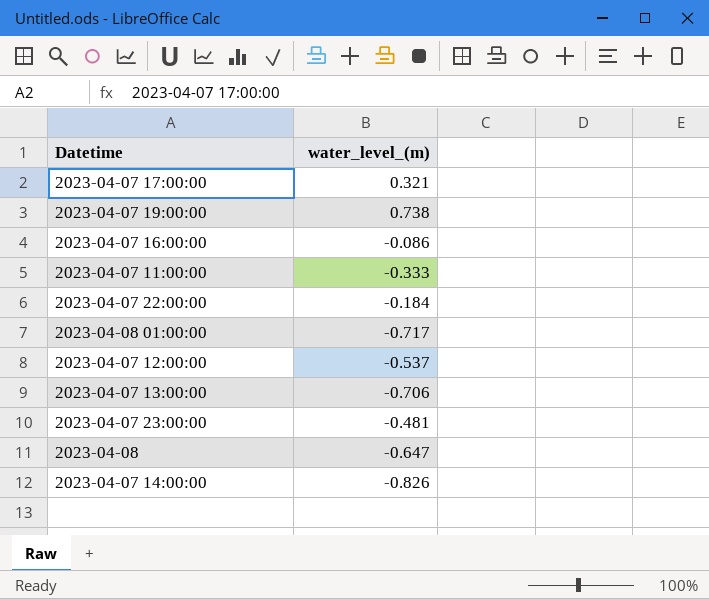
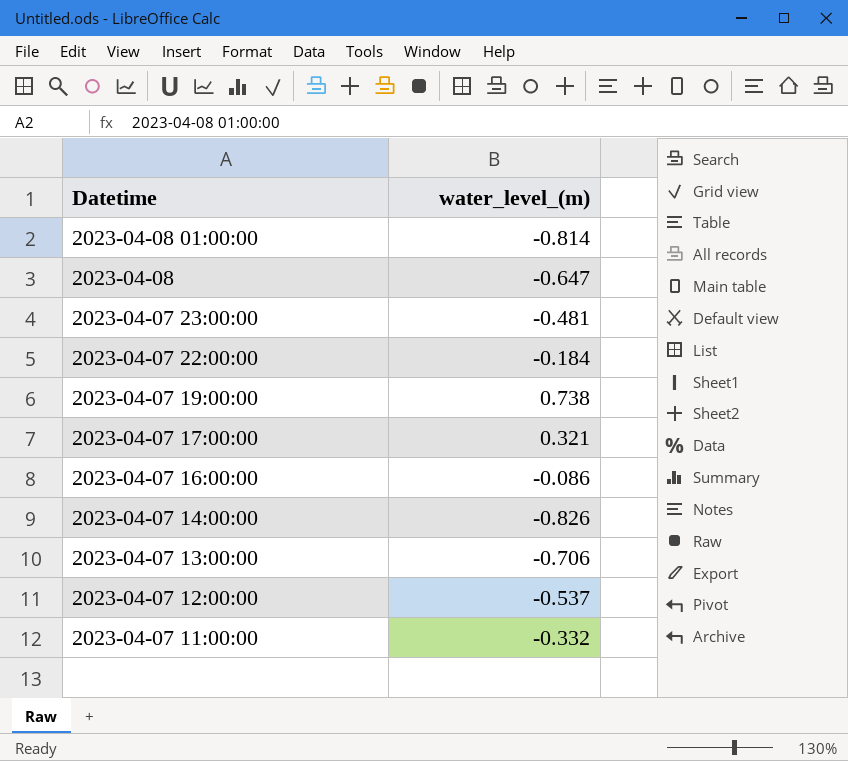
row order: none -> Datetime descending
2023-04-08 01:00:00 | water_level_(m): -0.717 -> -0.814
2023-04-07 11:00:00 | water_level_(m): -0.333 -> -0.332

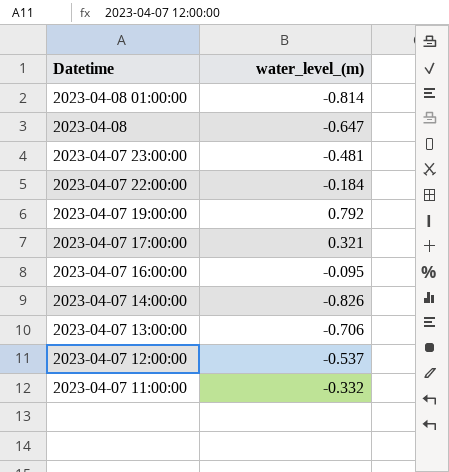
2023-04-07 19:00:00 | water_level_(m): 0.738 -> 0.792
2023-04-07 16:00:00 | water_level_(m): -0.086 -> -0.095

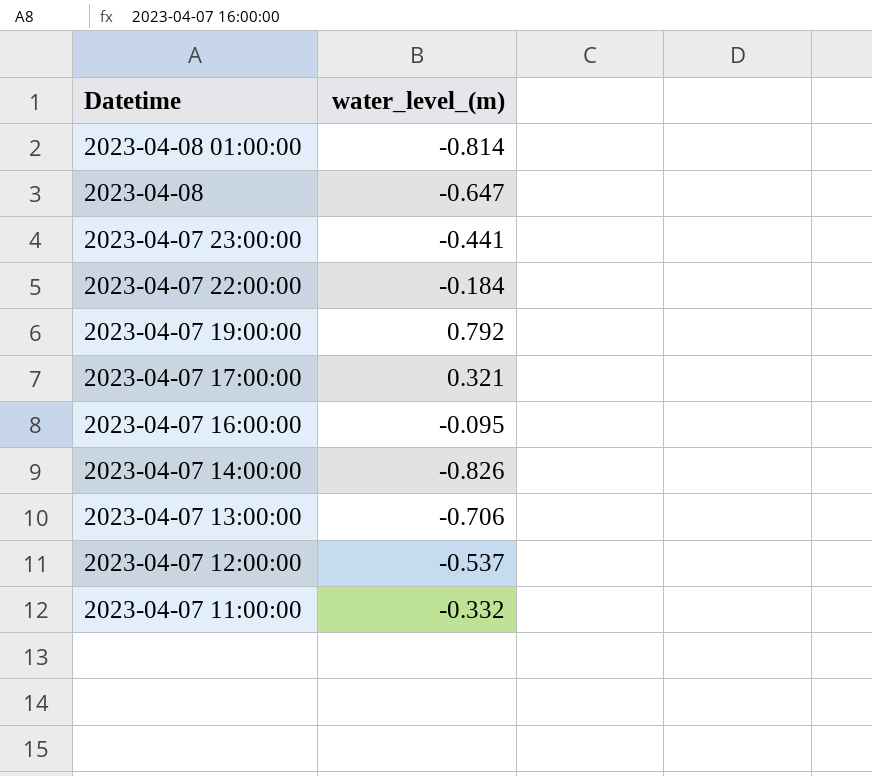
2023-04-07 23:00:00 | water_level_(m): -0.481 -> -0.441

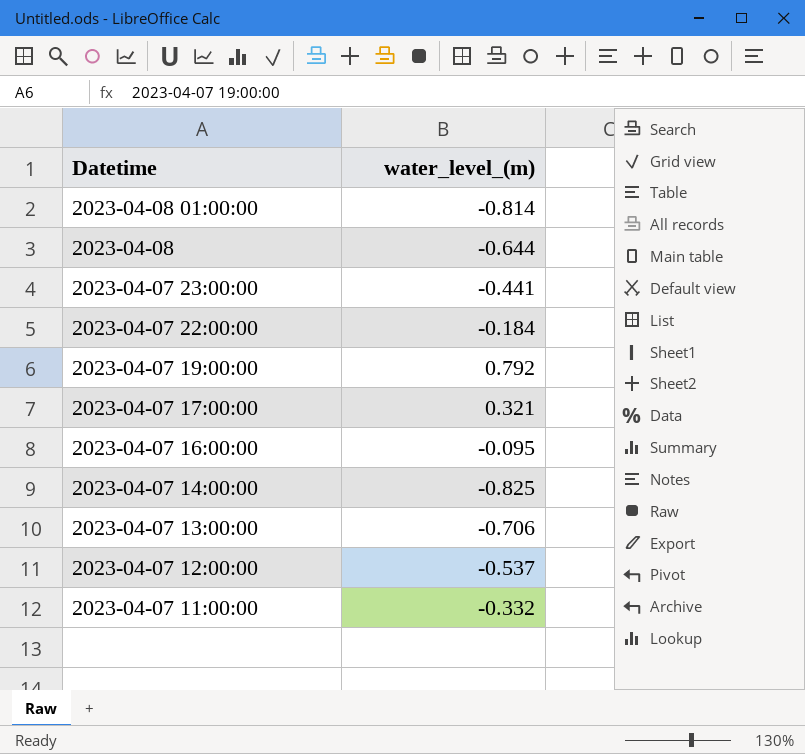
2023-04-08 | water_level_(m): -0.647 -> -0.644
2023-04-07 14:00:00 | water_level_(m): -0.826 -> -0.825

